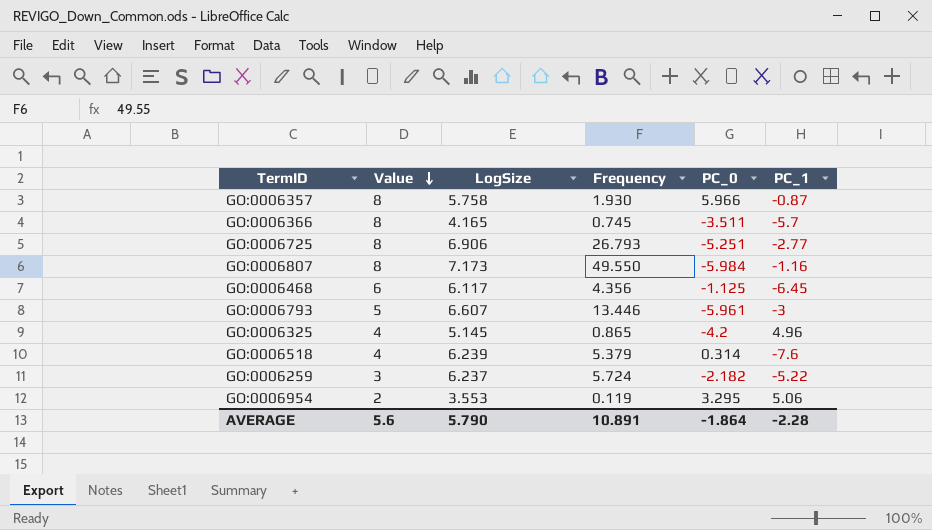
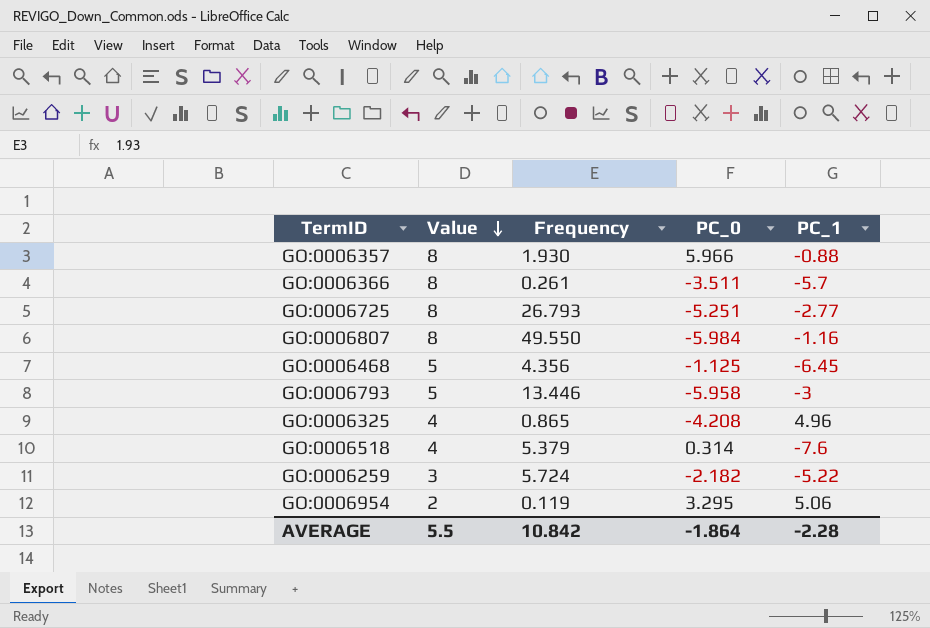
column LogSize | position: 3 -> none
GO:0006357 | PC_1: -0.87 -> -0.88
GO:0006366 | Frequency: 0.745 -> 0.261
GO:0006468 | Value: 6 -> 5
GO:0006793 | PC_0: -5.961 -> -5.958
GO:0006325 | PC_0: -4.2 -> -4.208
AVERAGE | Value: 5.6 -> 5.5
AVERAGE | Frequency: 10.891 -> 10.842

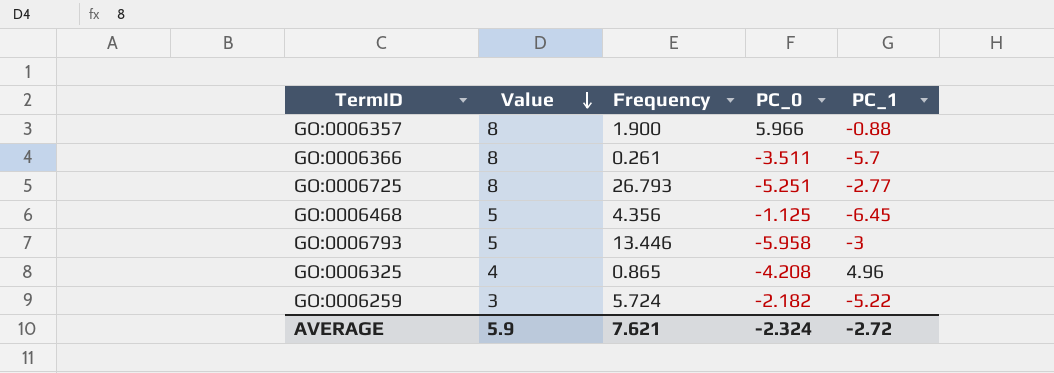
row GO:0006807: 8 | 49.550 | -5.984 | -1.16 -> none
row GO:0006518: 4 | 5.379 | 0.314 | -7.6 -> none
row GO:0006954: 2 | 0.119 | 3.295 | 5.06 -> none
GO:0006357 | Frequency: 1.930 -> 1.900
AVERAGE | Value: 5.5 -> 5.9
AVERAGE | Frequency: 10.842 -> 7.621
AVERAGE | PC_0: -1.864 -> -2.324
AVERAGE | PC_1: -2.28 -> -2.72

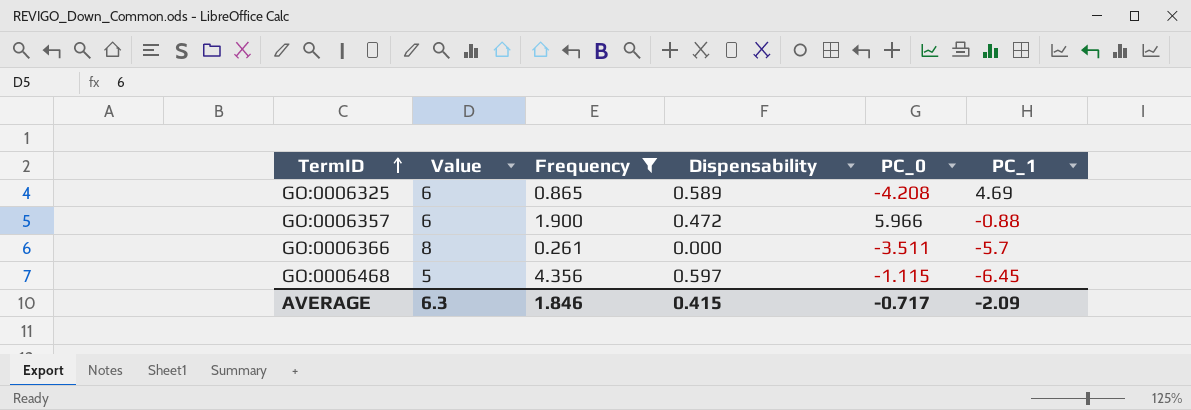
filter: none -> Frequency <= 4.356
row order: Value descending -> TermID ascending
column Dispensability | position: none -> 4
GO:0006325 | Value: 4 -> 6
GO:0006325 | PC_1: 4.96 -> 4.69
GO:0006357 | Value: 8 -> 6
GO:0006468 | PC_0: -1.125 -> -1.115
AVERAGE | Value: 5.9 -> 6.3
AVERAGE | Frequency: 7.621 -> 1.846
AVERAGE | PC_0: -2.324 -> -0.717
AVERAGE | PC_1: -2.72 -> -2.09

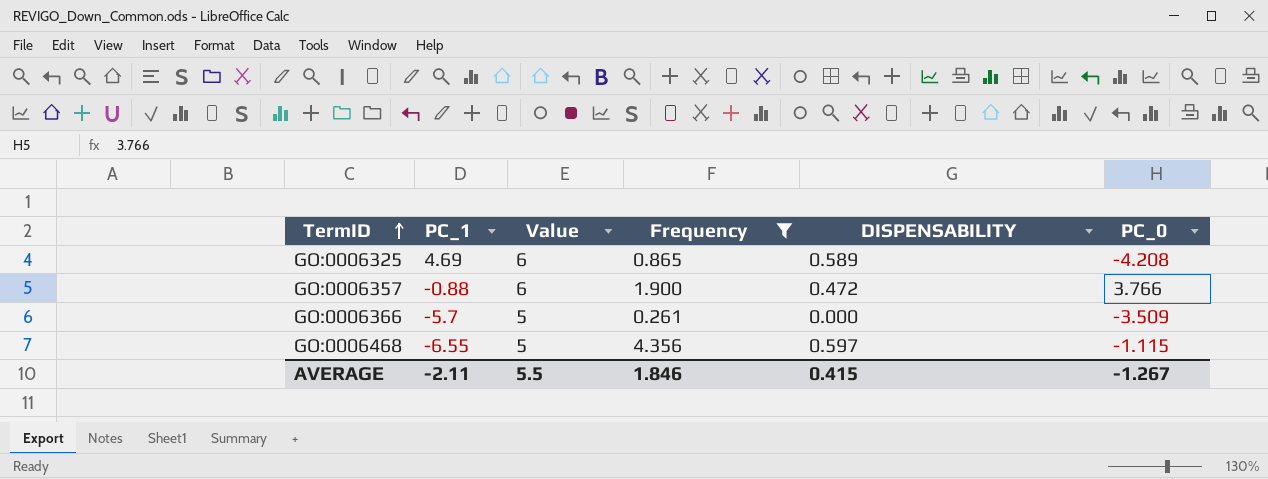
column PC_1 | position: 6 -> 2
column name: Dispensability -> DISPENSABILITY
GO:0006357 | PC_0: 5.966 -> 3.766
GO:0006366 | Value: 8 -> 5
GO:0006366 | PC_0: -3.511 -> -3.509
GO:0006468 | PC_1: -6.45 -> -6.55
AVERAGE | PC_1: -2.09 -> -2.11
AVERAGE | Value: 6.3 -> 5.5
AVERAGE | PC_0: -0.717 -> -1.267

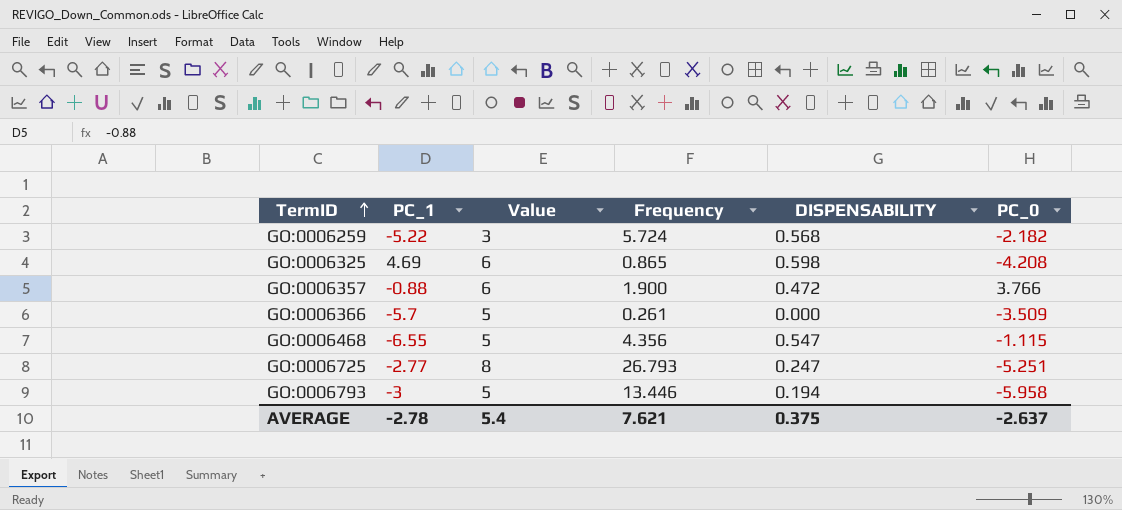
filter: Frequency <= 4.356 -> none
GO:0006325 | DISPENSABILITY: 0.589 -> 0.598
GO:0006468 | DISPENSABILITY: 0.597 -> 0.547
AVERAGE | PC_1: -2.11 -> -2.78
AVERAGE | Value: 5.5 -> 5.4
AVERAGE | Frequency: 1.846 -> 7.621
AVERAGE | DISPENSABILITY: 0.415 -> 0.375
AVERAGE | PC_0: -1.267 -> -2.637

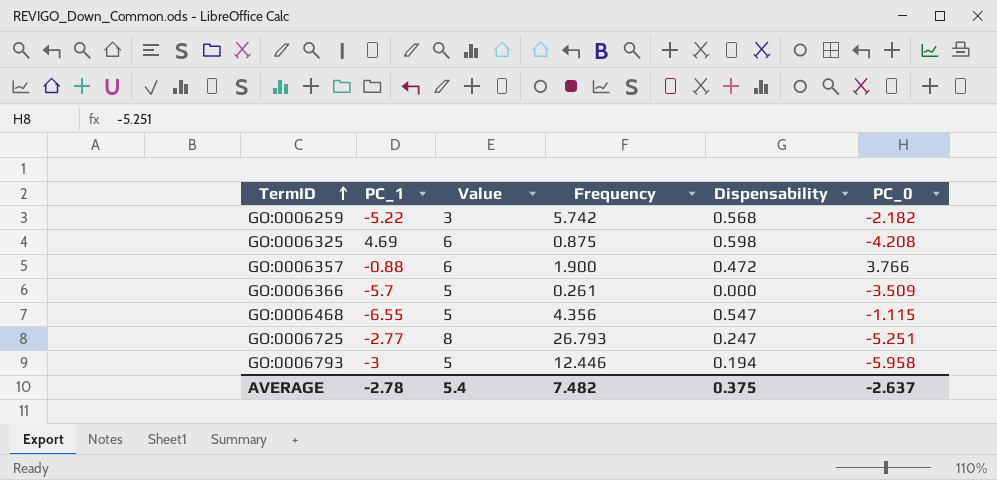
column name: DISPENSABILITY -> Dispensability
GO:0006259 | Frequency: 5.724 -> 5.742
GO:0006325 | Frequency: 0.865 -> 0.875
GO:0006793 | Frequency: 13.446 -> 12.446
AVERAGE | Frequency: 7.621 -> 7.482

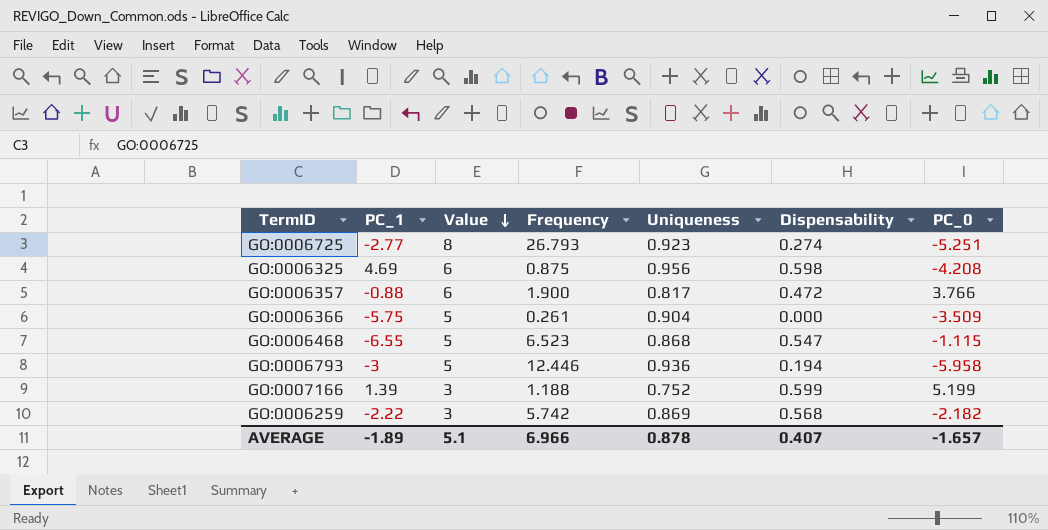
row order: TermID ascending -> Value descending
column Uniqueness | position: none -> 5
GO:0006725 | Dispensability: 0.247 -> 0.274
GO:0006366 | PC_1: -5.7 -> -5.75
GO:0006468 | Frequency: 4.356 -> 6.523
row GO:0007166: none -> 1.39 | 3 | 1.188 | 0.752 | 0.599 | 5.199
GO:0006259 | PC_1: -5.22 -> -2.22
AVERAGE | PC_1: -2.78 -> -1.89
AVERAGE | Value: 5.4 -> 5.1
AVERAGE | Frequency: 7.482 -> 6.966
AVERAGE | Dispensability: 0.375 -> 0.407
AVERAGE | PC_0: -2.637 -> -1.657

